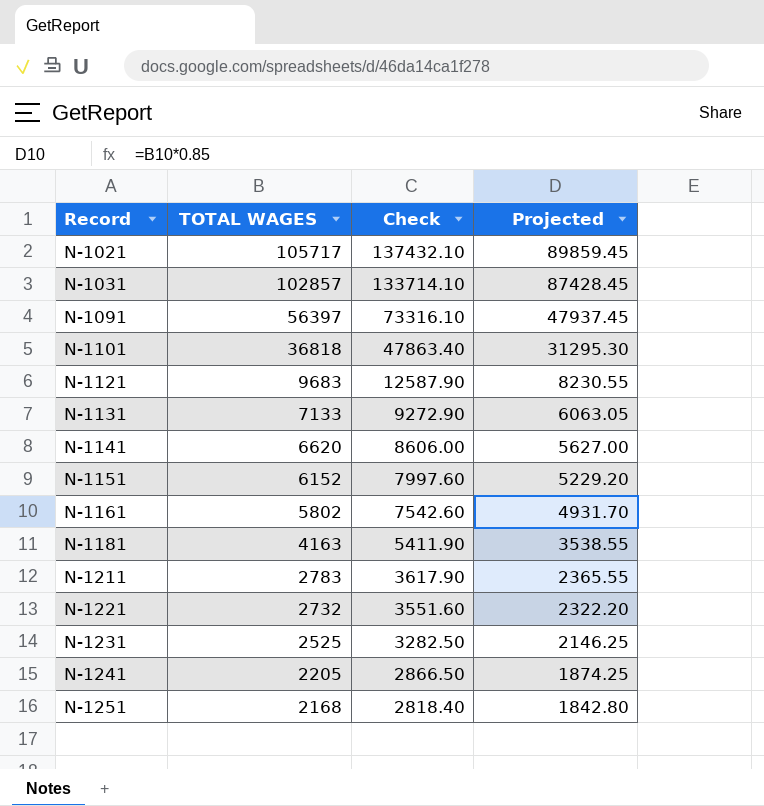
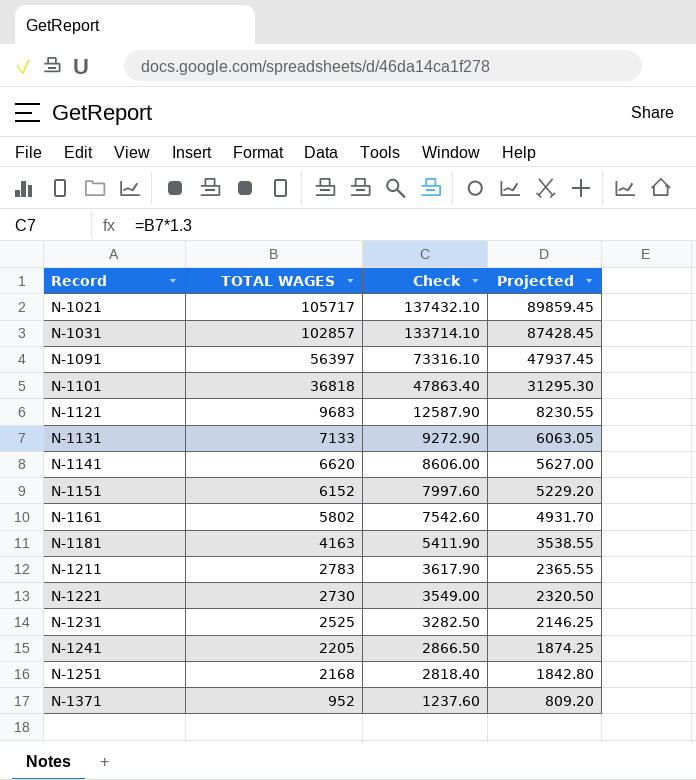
N-1221 | TOTAL WAGES: 2732 -> 2730
N-1221 | Check: 3551.60 -> 3549.00
N-1221 | Projected: 2322.20 -> 2320.50
row N-1371: none -> 952 | 1237.60 | 809.20

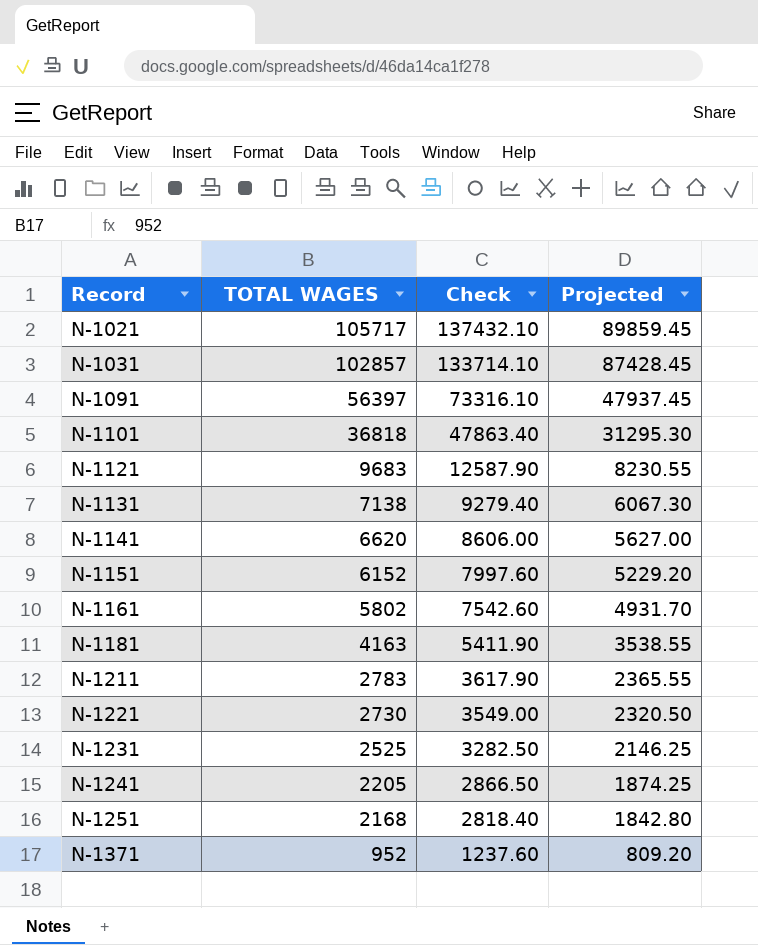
N-1131 | TOTAL WAGES: 7133 -> 7138
N-1131 | Check: 9272.90 -> 9279.40
N-1131 | Projected: 6063.05 -> 6067.30

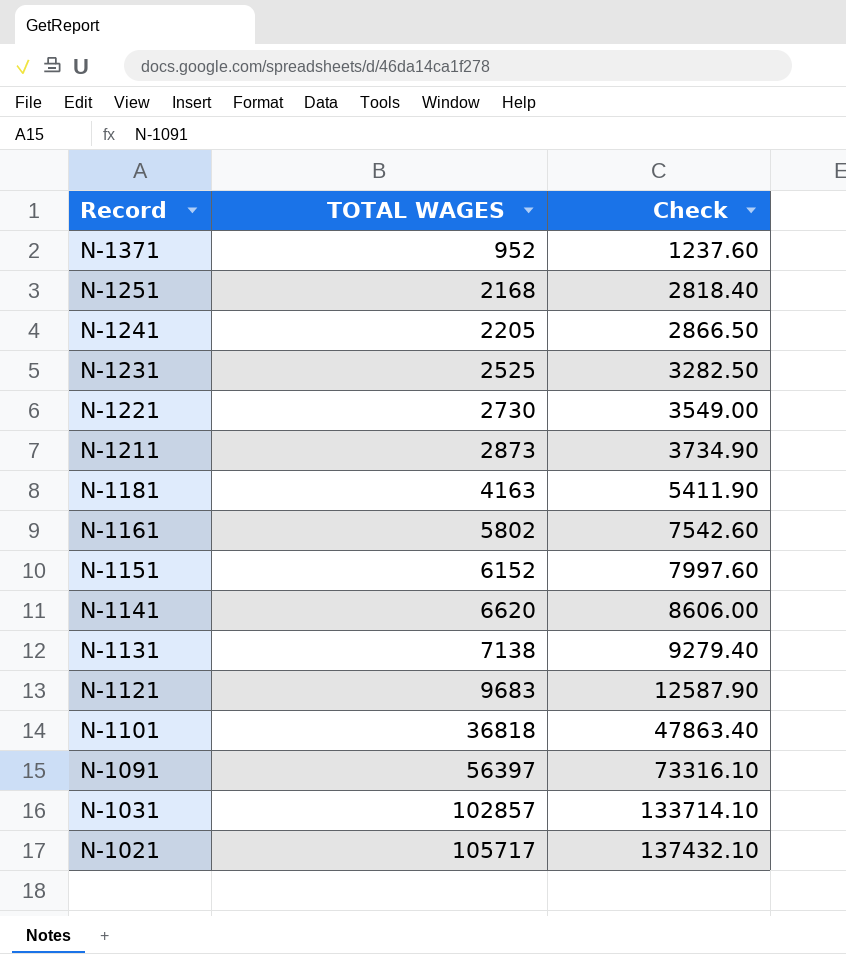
row order: Record ascending -> Record descending
column Projected | formula: [TOTAL WAGES] * 0.85 -> none
N-1211 | TOTAL WAGES: 2783 -> 2873
N-1211 | Check: 3617.90 -> 3734.90

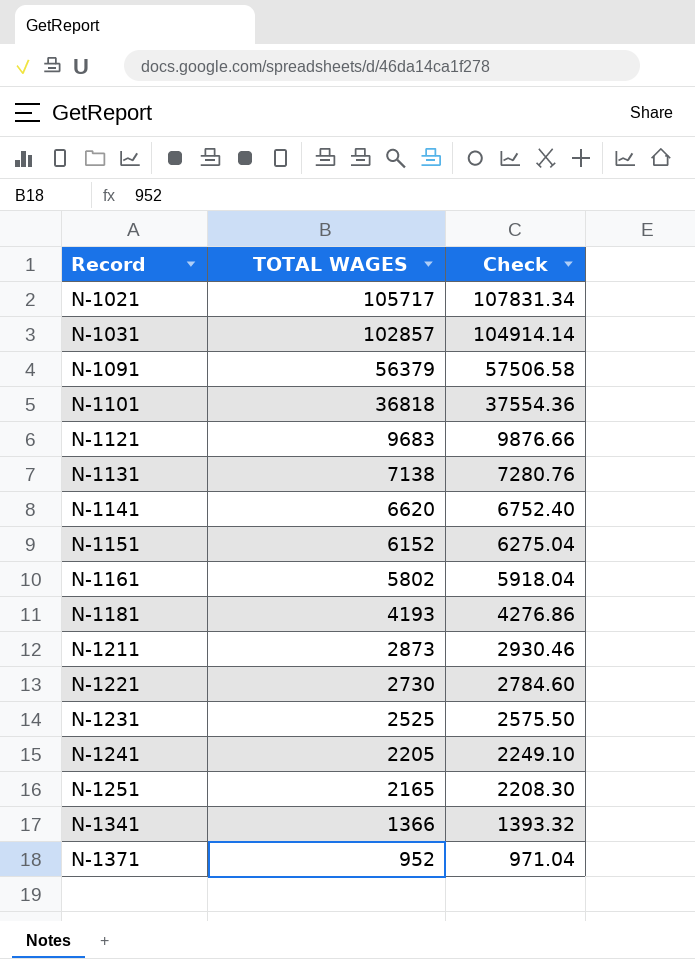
row order: Record descending -> Record ascending
column Check | formula: [TOTAL WAGES] * 1.3 -> [TOTAL WAGES] * 1.02
N-1091 | TOTAL WAGES: 56397 -> 56379
N-1181 | TOTAL WAGES: 4163 -> 4193
N-1251 | TOTAL WAGES: 2168 -> 2165
row N-1341: none -> 1366 | 1393.32

